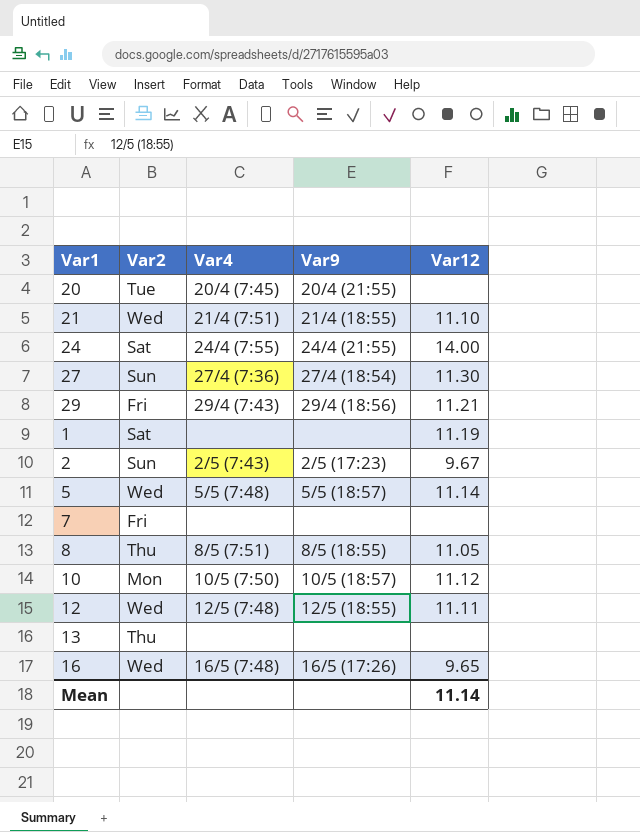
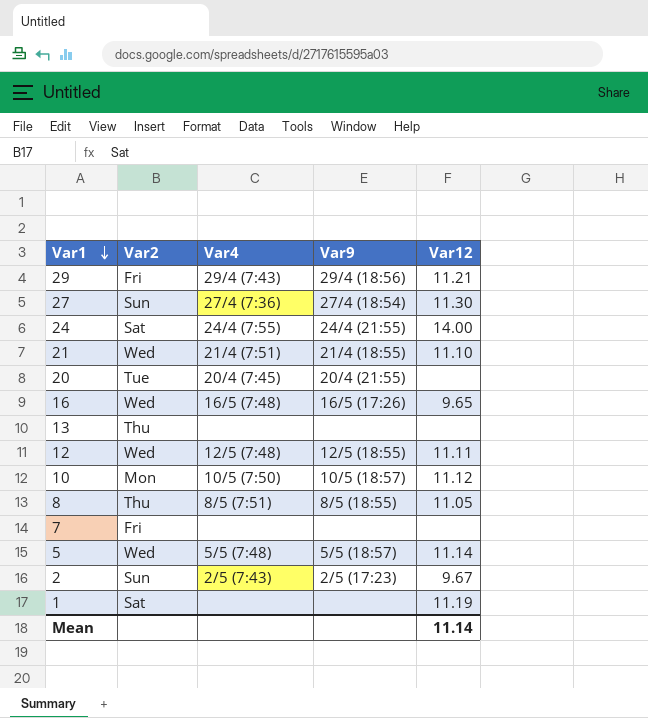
row order: none -> Var1 descending

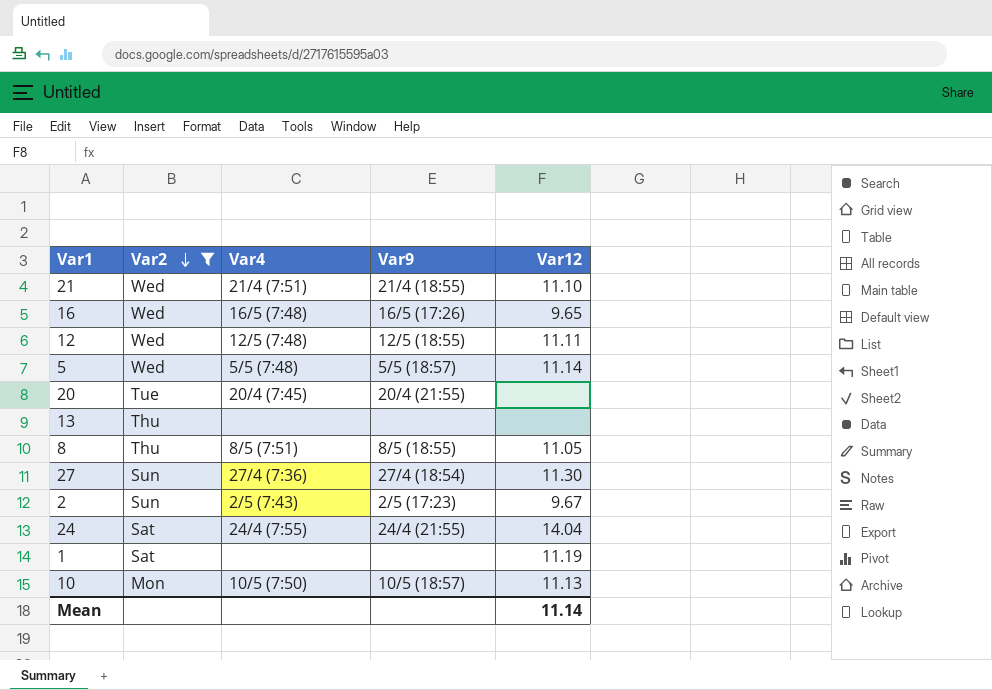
filter: none -> Var2 != Fri
row order: Var1 descending -> Var2 descending
24 | Var12: 14.00 -> 14.04
10 | Var12: 11.12 -> 11.13

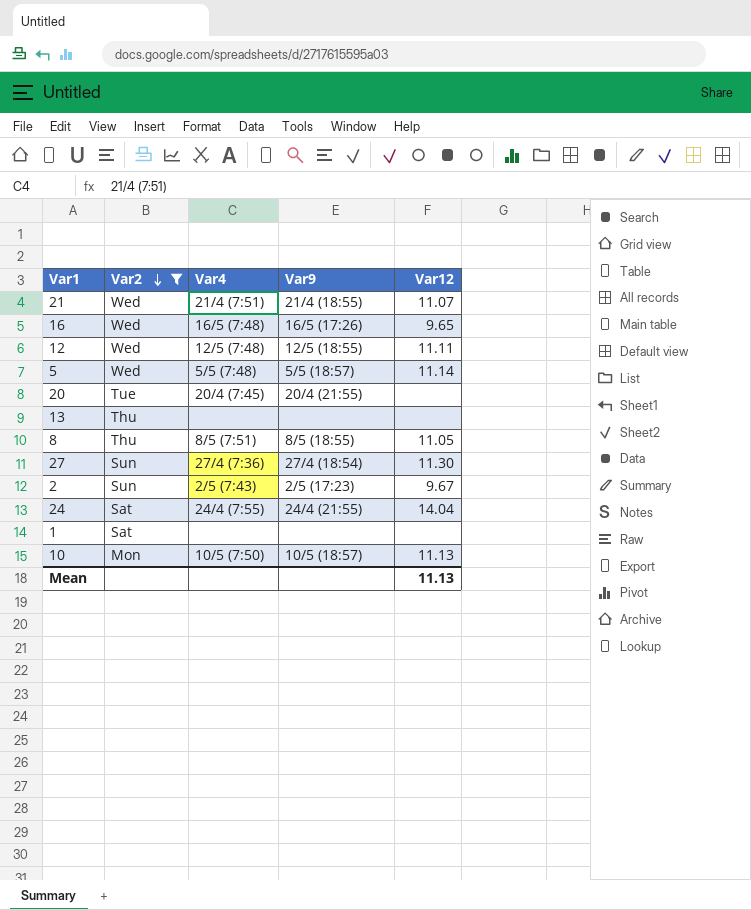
21 | Var12: 11.10 -> 11.07
1 | Var12: 11.19 -> none
Mean | Var12: 11.14 -> 11.13

